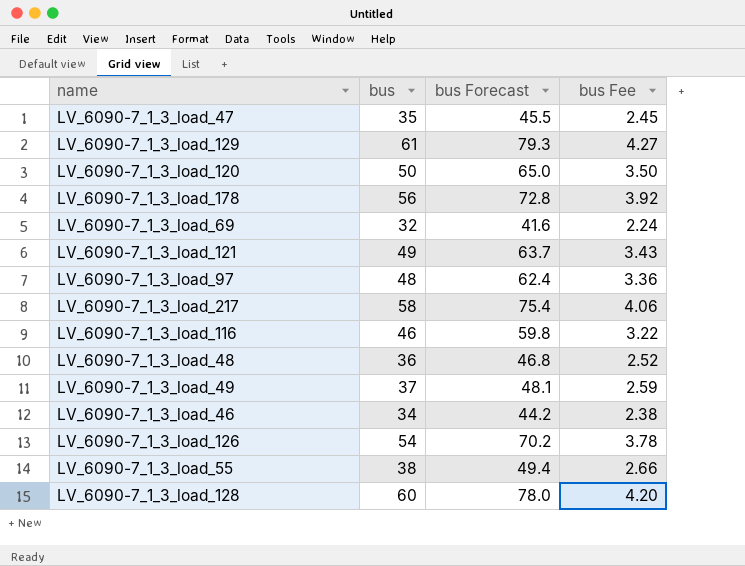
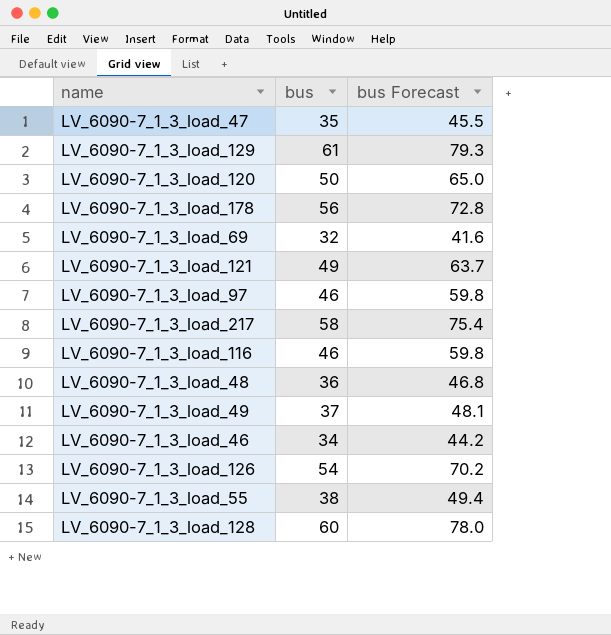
column bus Fee | formula: [bus] * 0.07 -> none
LV_6090-7_1_3_load_97 | bus: 48 -> 46
LV_6090-7_1_3_load_97 | bus Forecast: 62.4 -> 59.8

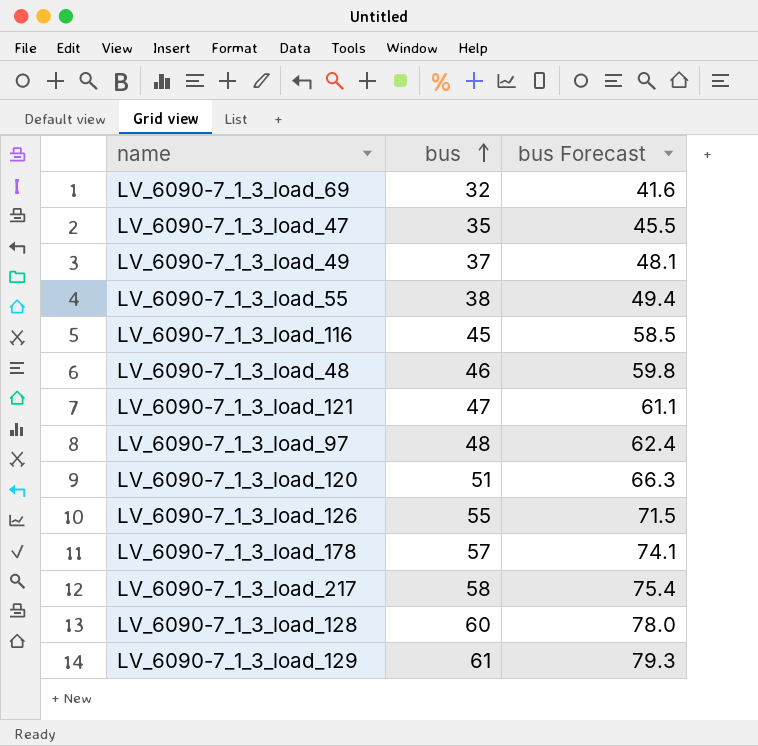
row order: none -> bus ascending
row LV_6090-7_1_3_load_46: 34 | 44.2 -> none
LV_6090-7_1_3_load_116 | bus: 46 -> 45
LV_6090-7_1_3_load_116 | bus Forecast: 59.8 -> 58.5
LV_6090-7_1_3_load_48 | bus: 36 -> 46
LV_6090-7_1_3_load_48 | bus Forecast: 46.8 -> 59.8
LV_6090-7_1_3_load_121 | bus: 49 -> 47
LV_6090-7_1_3_load_121 | bus Forecast: 63.7 -> 61.1
LV_6090-7_1_3_load_97 | bus: 46 -> 48
LV_6090-7_1_3_load_97 | bus Forecast: 59.8 -> 62.4
LV_6090-7_1_3_load_120 | bus: 50 -> 51
LV_6090-7_1_3_load_120 | bus Forecast: 65.0 -> 66.3
LV_6090-7_1_3_load_126 | bus: 54 -> 55
LV_6090-7_1_3_load_126 | bus Forecast: 70.2 -> 71.5
LV_6090-7_1_3_load_178 | bus: 56 -> 57
LV_6090-7_1_3_load_178 | bus Forecast: 72.8 -> 74.1

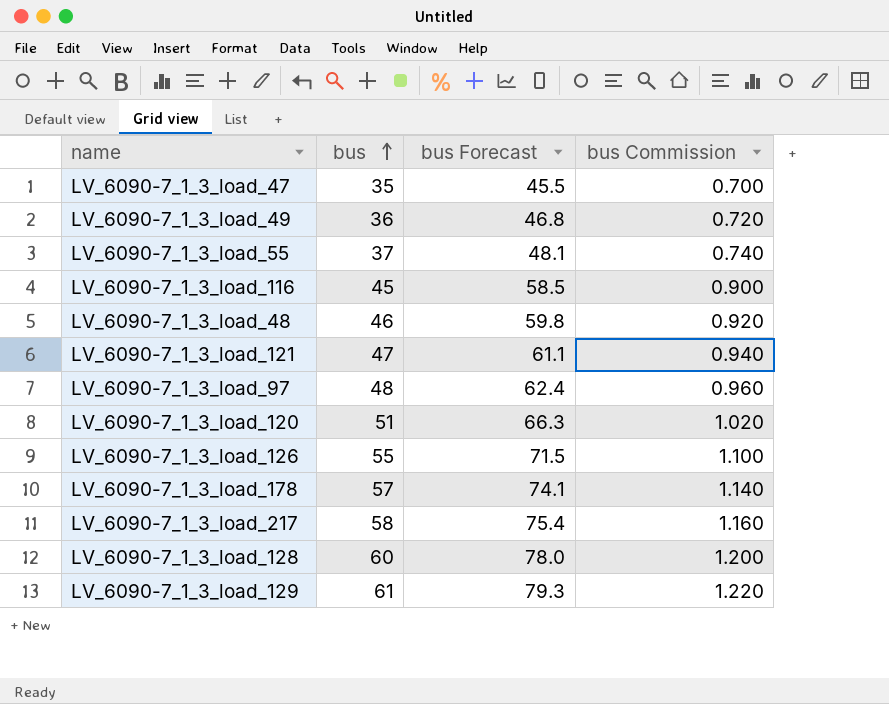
column bus Commission | formula: none -> [bus] * 0.02
row LV_6090-7_1_3_load_69: 32 | 41.6 -> none
LV_6090-7_1_3_load_49 | bus: 37 -> 36
LV_6090-7_1_3_load_49 | bus Forecast: 48.1 -> 46.8
LV_6090-7_1_3_load_55 | bus: 38 -> 37
LV_6090-7_1_3_load_55 | bus Forecast: 49.4 -> 48.1

